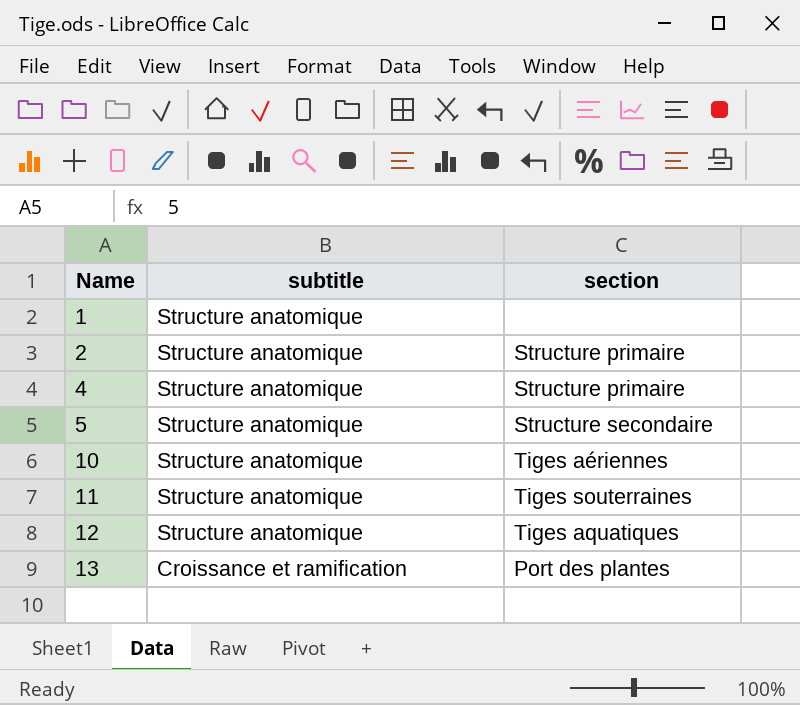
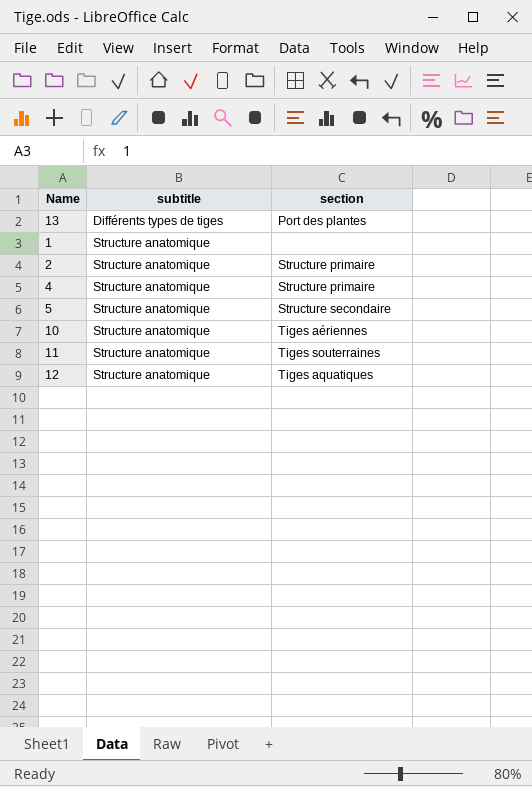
row order: Name ascending -> subtitle ascending
13 | subtitle: Croissance et ramification -> Différents types de tiges

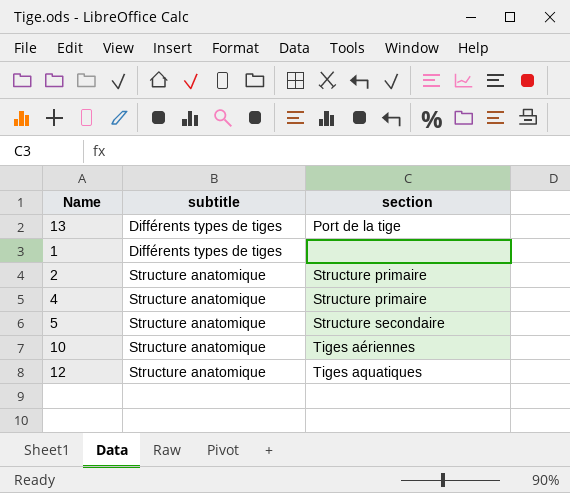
row 11: Structure anatomique | Tiges souterraines -> none
13 | section: Port des plantes -> Port de la tige
1 | subtitle: Structure anatomique -> Différents types de tiges

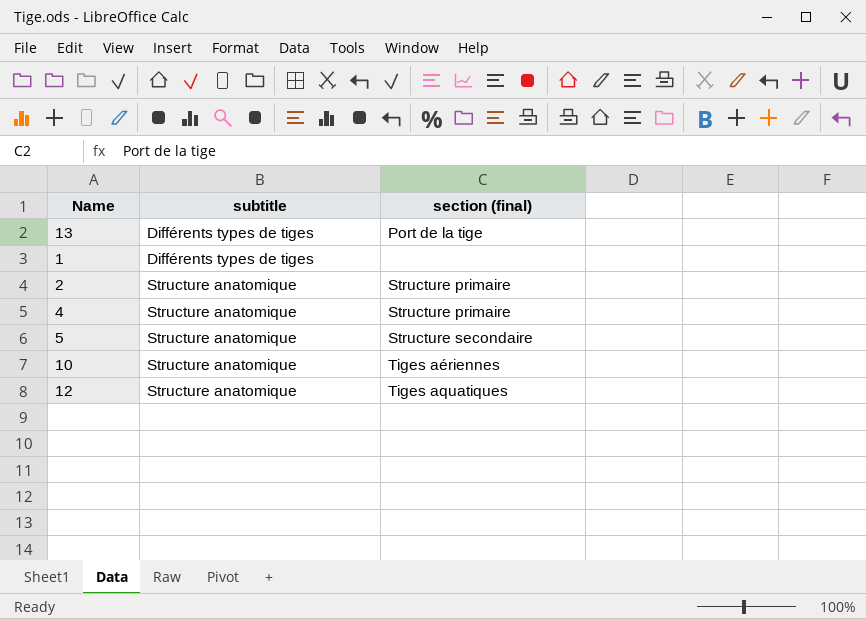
column name: section -> section (final)

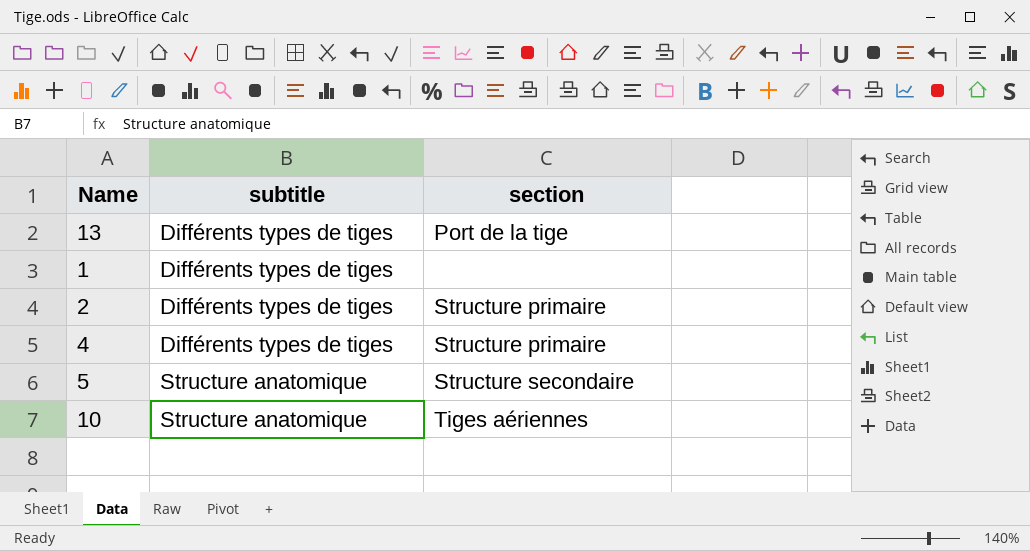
column name: section (final) -> section
row 12: Structure anatomique | Tiges aquatiques -> none
2 | subtitle: Structure anatomique -> Différents types de tiges
4 | subtitle: Structure anatomique -> Différents types de tiges

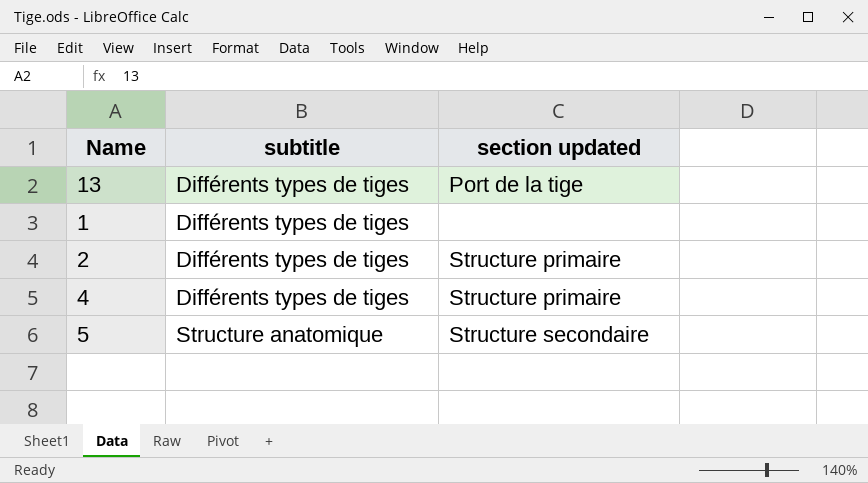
column name: section -> section updated
row 10: Structure anatomique | Tiges aériennes -> none

